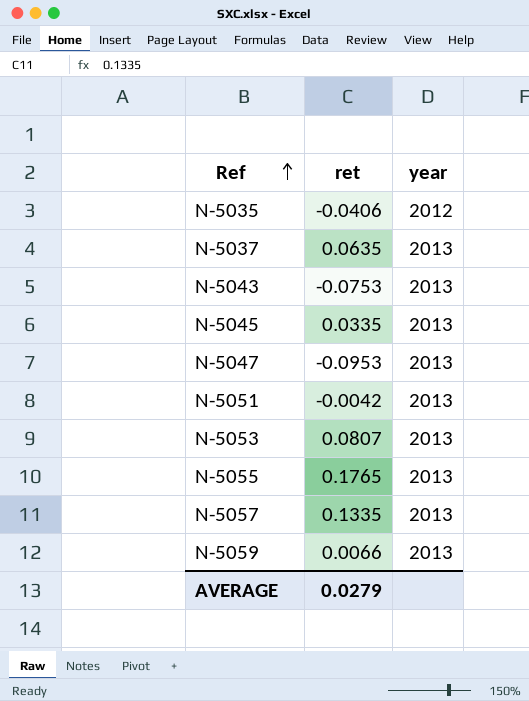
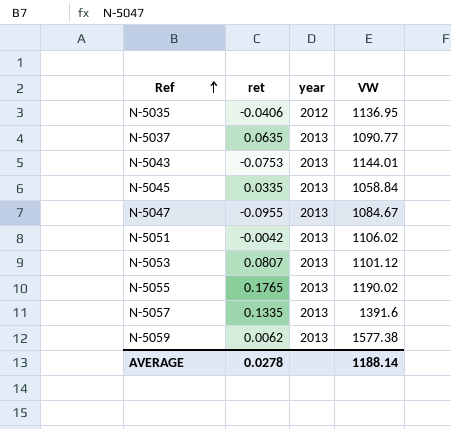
column VW | position: none -> 4
N-5047 | ret: -0.0953 -> -0.0955
N-5059 | ret: 0.0066 -> 0.0062
AVERAGE | ret: 0.0279 -> 0.0278

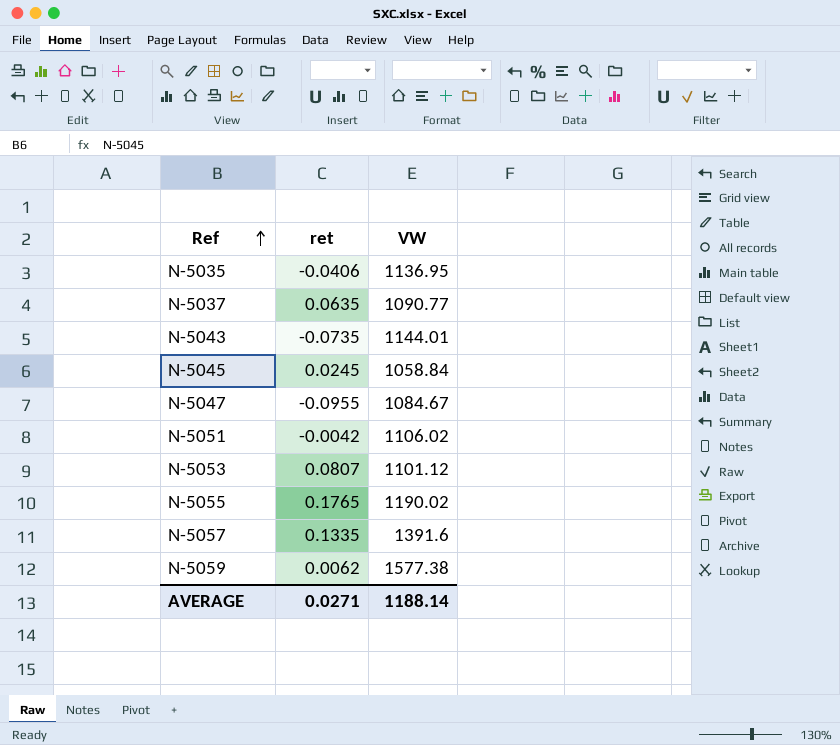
column year | position: 3 -> none
N-5043 | ret: -0.0753 -> -0.0735
N-5045 | ret: 0.0335 -> 0.0245
AVERAGE | ret: 0.0278 -> 0.0271

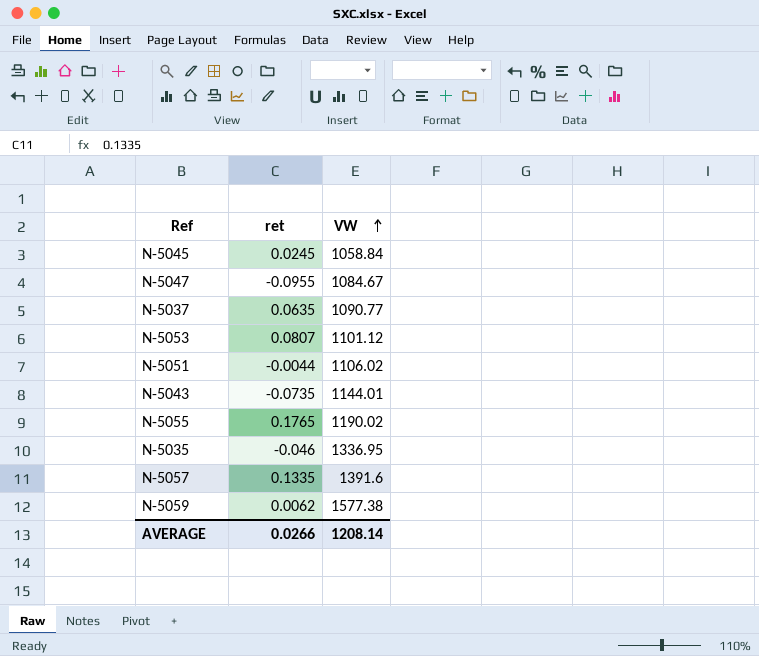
row order: Ref ascending -> VW ascending
N-5051 | ret: -0.0042 -> -0.0044
N-5035 | ret: -0.0406 -> -0.046
N-5035 | VW: 1136.95 -> 1336.95
AVERAGE | ret: 0.0271 -> 0.0266
AVERAGE | VW: 1188.14 -> 1208.14

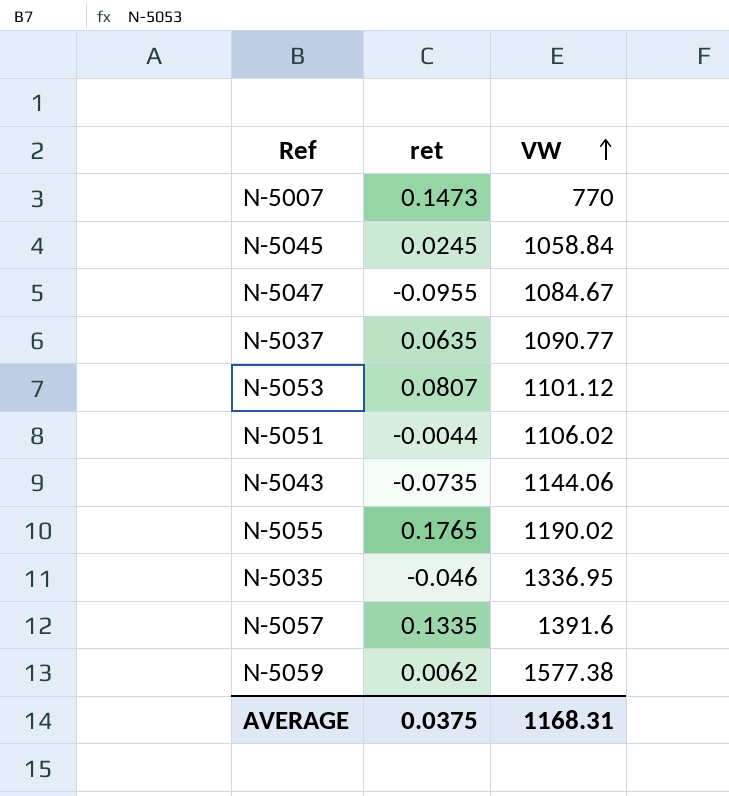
row N-5007: none -> 0.1473 | 770
N-5043 | VW: 1144.01 -> 1144.06
AVERAGE | ret: 0.0266 -> 0.0375
AVERAGE | VW: 1208.14 -> 1168.31

